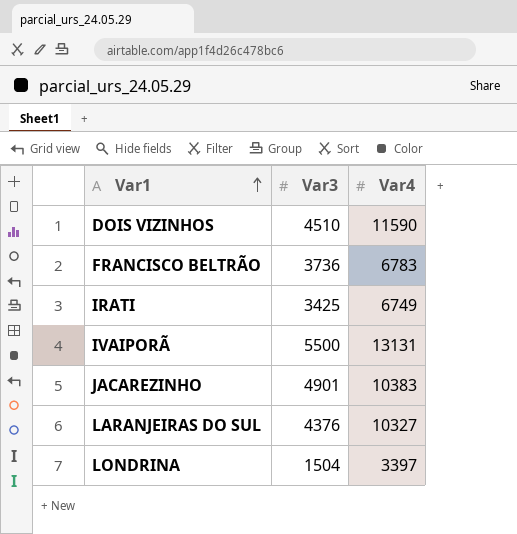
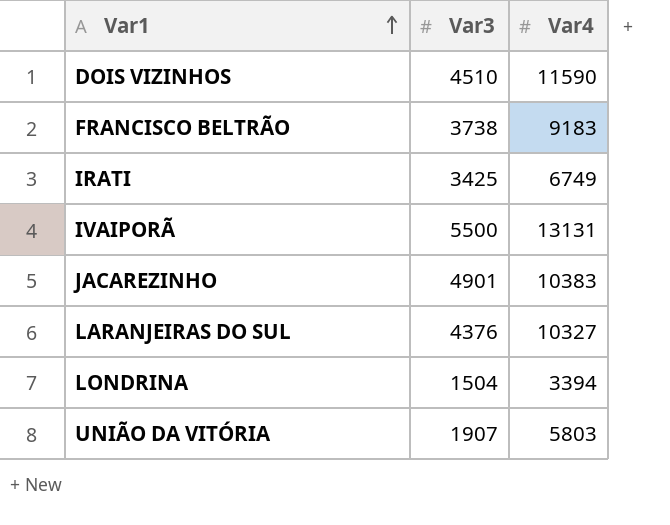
FRANCISCO BELTRÃO | Var3: 3736 -> 3738
FRANCISCO BELTRÃO | Var4: 6783 -> 9183
LONDRINA | Var4: 3397 -> 3394
row UNIÃO DA VITÓRIA: none -> 1907 | 5803

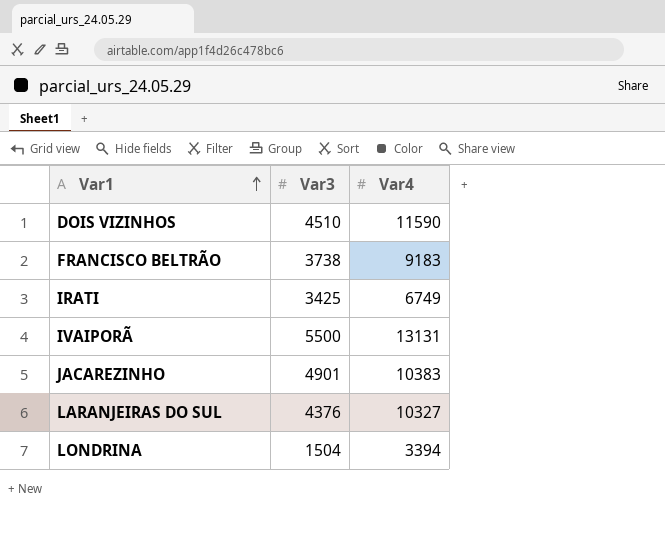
row UNIÃO DA VITÓRIA: 1907 | 5803 -> none

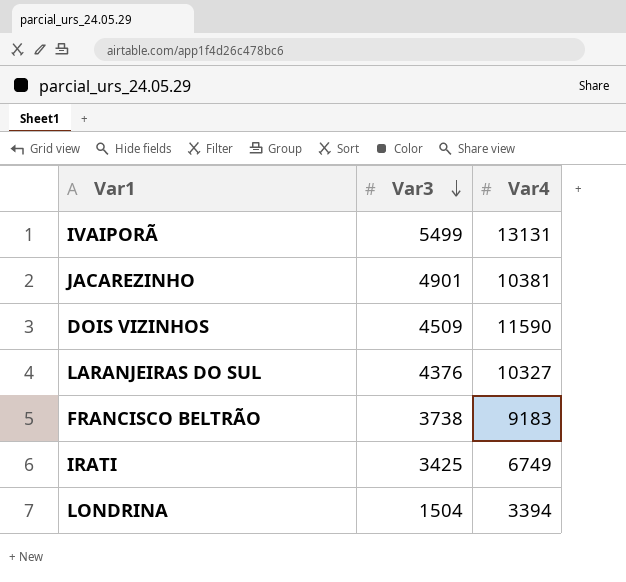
row order: Var1 ascending -> Var3 descending
IVAIPORÃ | Var3: 5500 -> 5499
JACAREZINHO | Var4: 10383 -> 10381
DOIS VIZINHOS | Var3: 4510 -> 4509

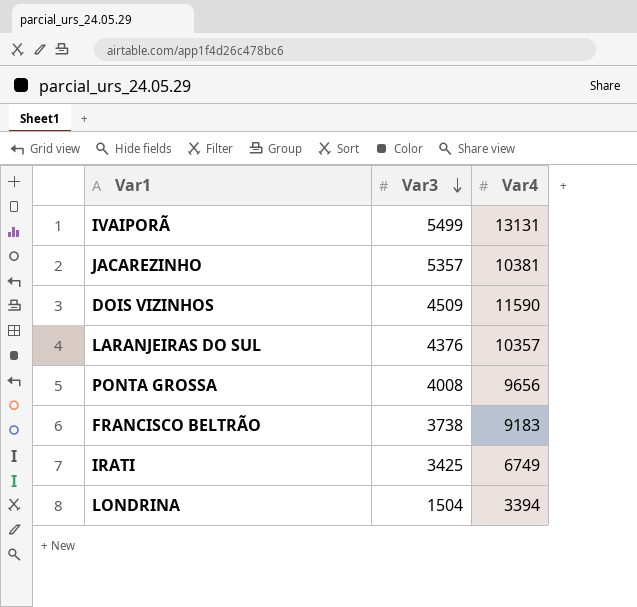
JACAREZINHO | Var3: 4901 -> 5357
LARANJEIRAS DO SUL | Var4: 10327 -> 10357
row PONTA GROSSA: none -> 4008 | 9656

